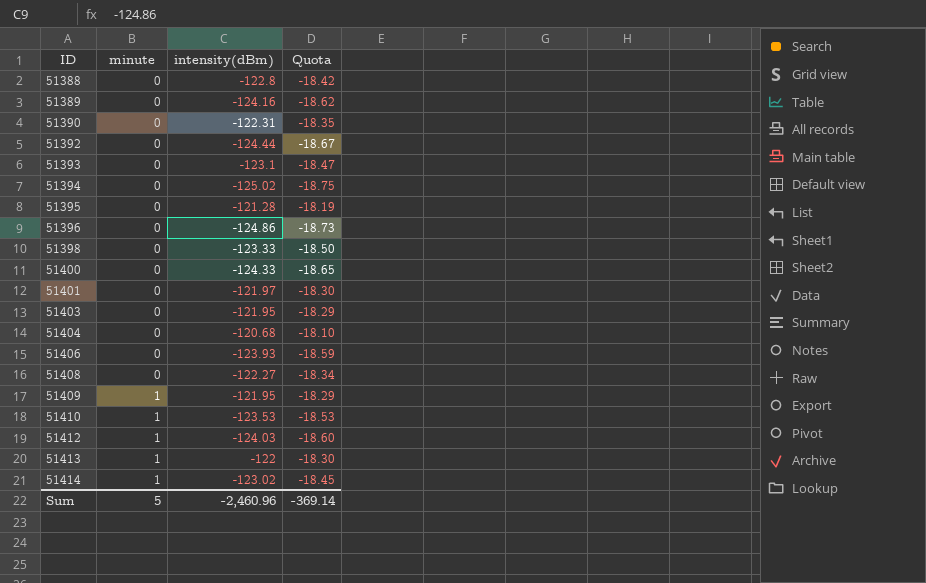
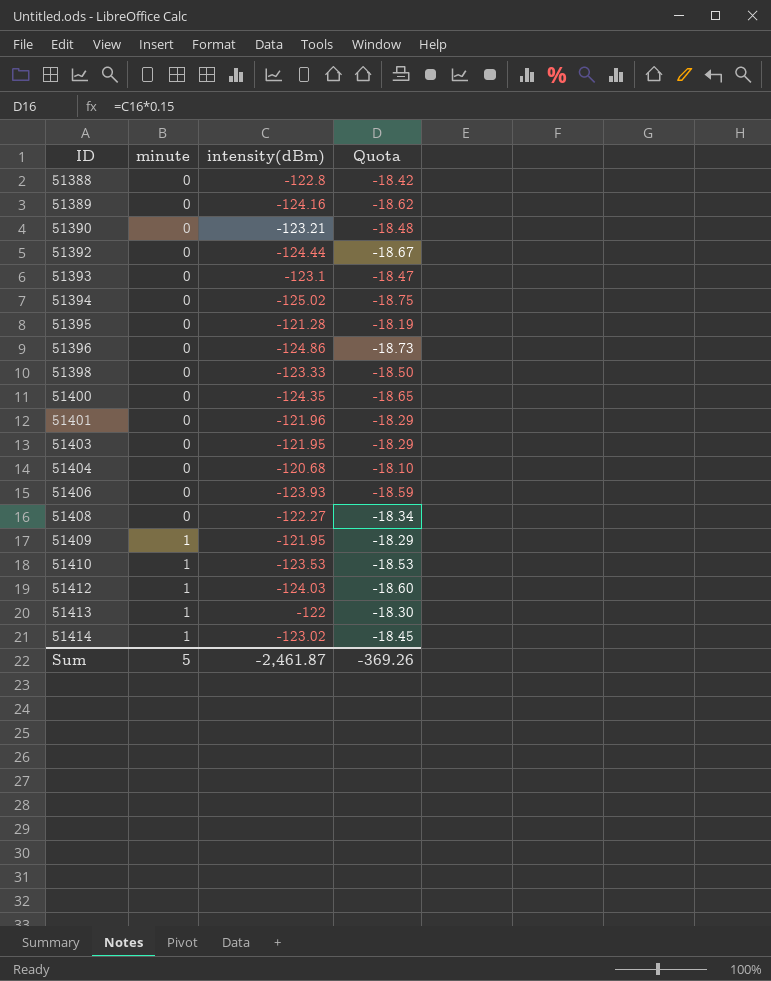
51390 | intensity(dBm): -122.31 -> -123.21
51390 | Quota: -18.35 -> -18.48
51400 | intensity(dBm): -124.33 -> -124.35
51401 | intensity(dBm): -121.97 -> -121.96
51401 | Quota: -18.30 -> -18.29
Sum | intensity(dBm): -2,460.96 -> -2,461.87
Sum | Quota: -369.14 -> -369.26

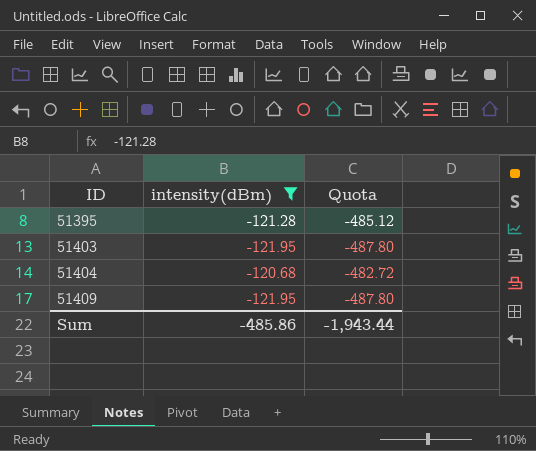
filter: none -> intensity(dBm) >= -121.95
column minute | position: 2 -> none
column Quota | formula: [intensity(dBm)] * 0.15 -> [intensity(dBm)] * 4
Sum | intensity(dBm): -2,461.87 -> -485.86
Sum | Quota: -369.26 -> -1,943.44

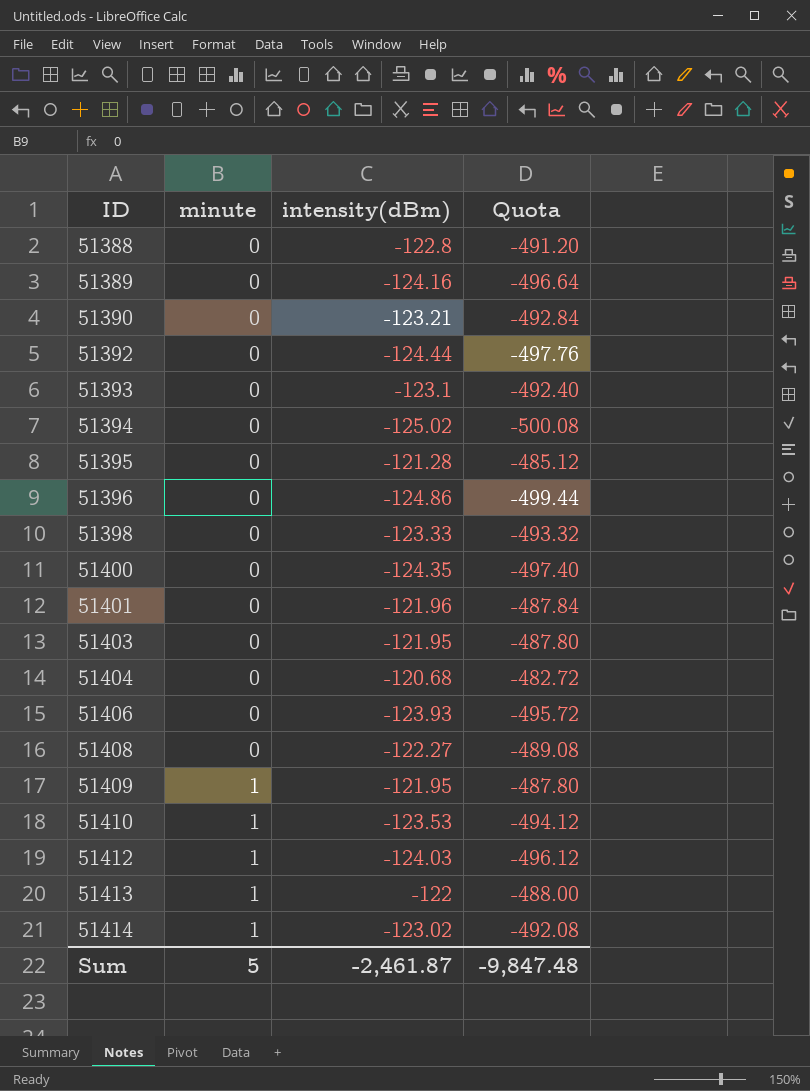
filter: intensity(dBm) >= -121.95 -> none
column minute | position: none -> 2
Sum | intensity(dBm): -485.86 -> -2,461.87
Sum | Quota: -1,943.44 -> -9,847.48

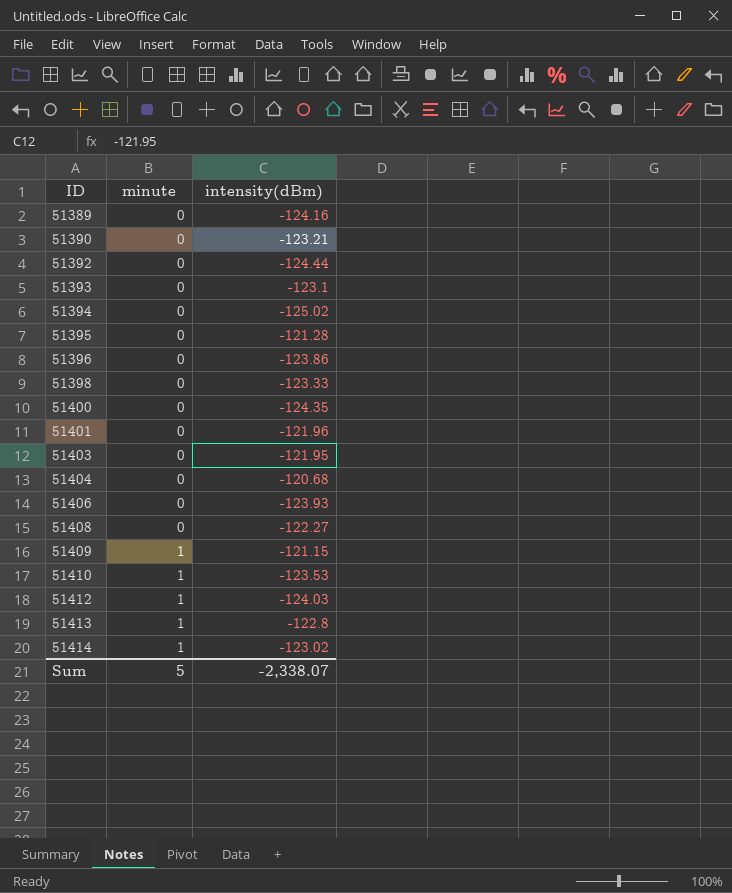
column Quota | formula: [intensity(dBm)] * 4 -> none
row 51388: 0 | -122.8 | -491.20 -> none
51396 | intensity(dBm): -124.86 -> -123.86
51409 | intensity(dBm): -121.95 -> -121.15
51413 | intensity(dBm): -122 -> -122.8
Sum | intensity(dBm): -2,461.87 -> -2,338.07

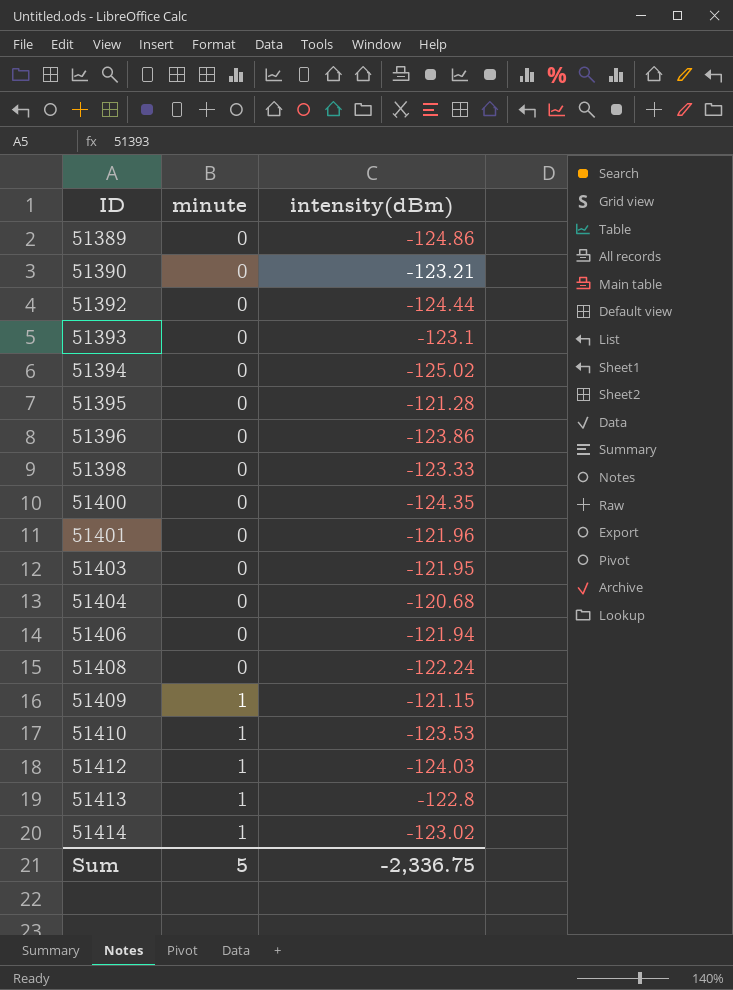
51389 | intensity(dBm): -124.16 -> -124.86
51406 | intensity(dBm): -123.93 -> -121.94
51408 | intensity(dBm): -122.27 -> -122.24
Sum | intensity(dBm): -2,338.07 -> -2,336.75

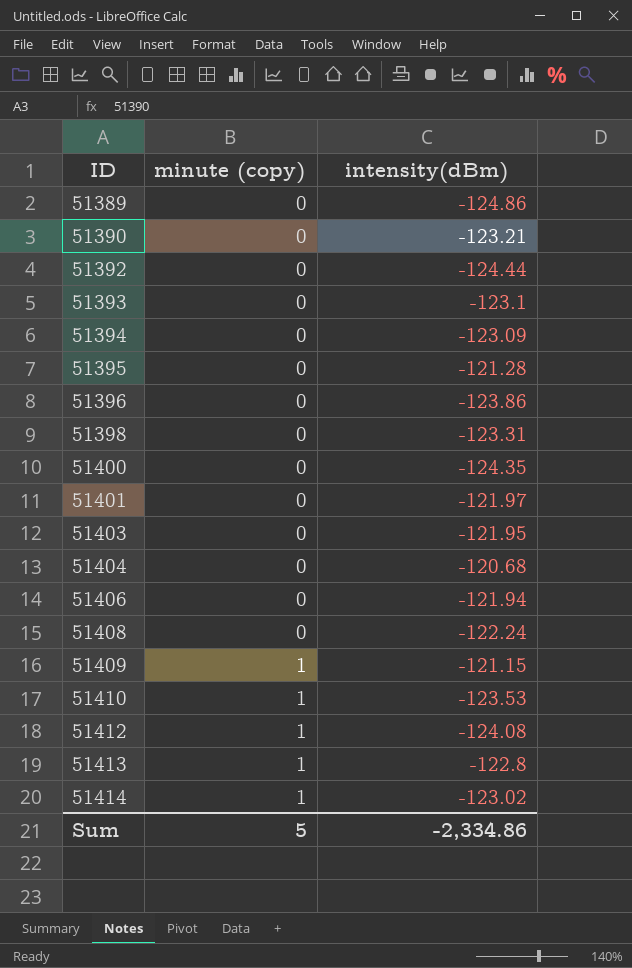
column name: minute -> minute (copy)
51394 | intensity(dBm): -125.02 -> -123.09
51398 | intensity(dBm): -123.33 -> -123.31
51401 | intensity(dBm): -121.96 -> -121.97
51412 | intensity(dBm): -124.03 -> -124.08
Sum | intensity(dBm): -2,336.75 -> -2,334.86

